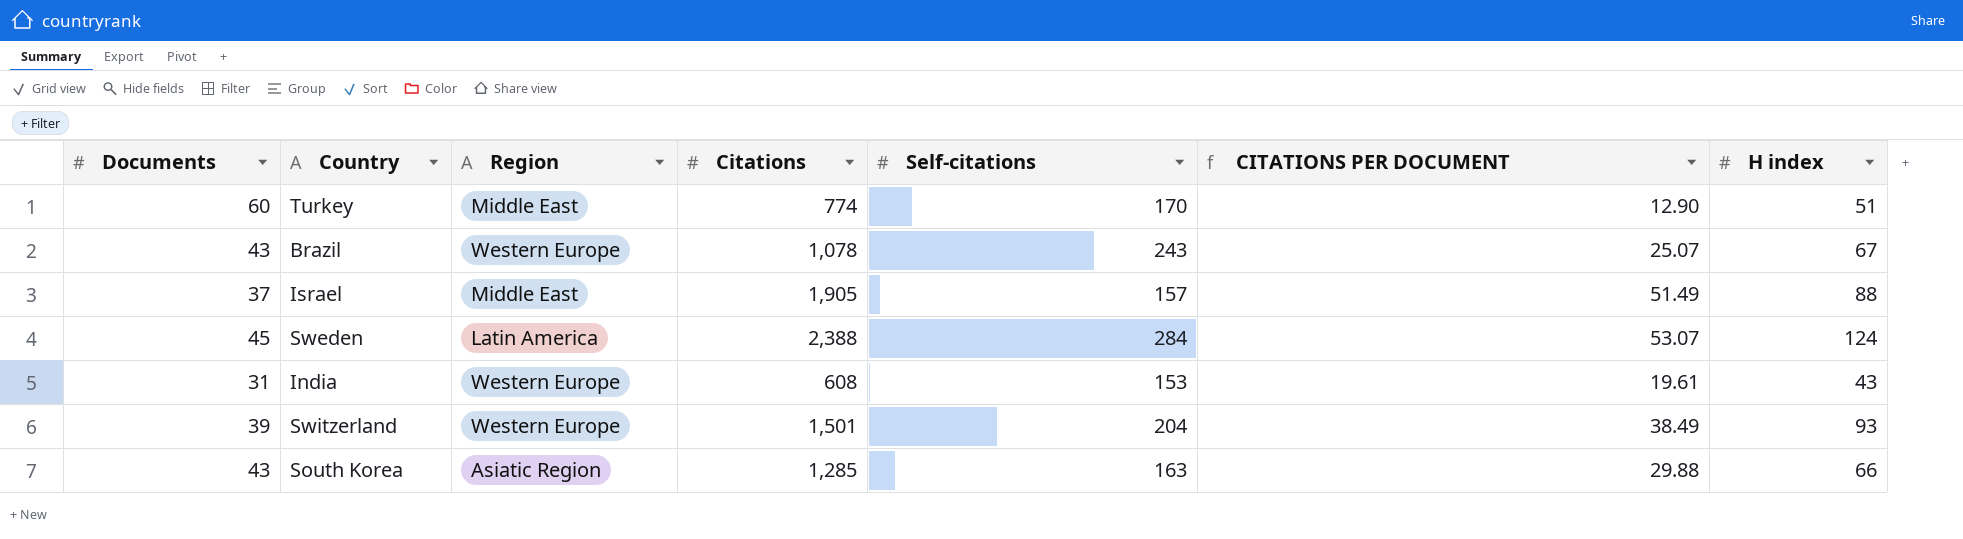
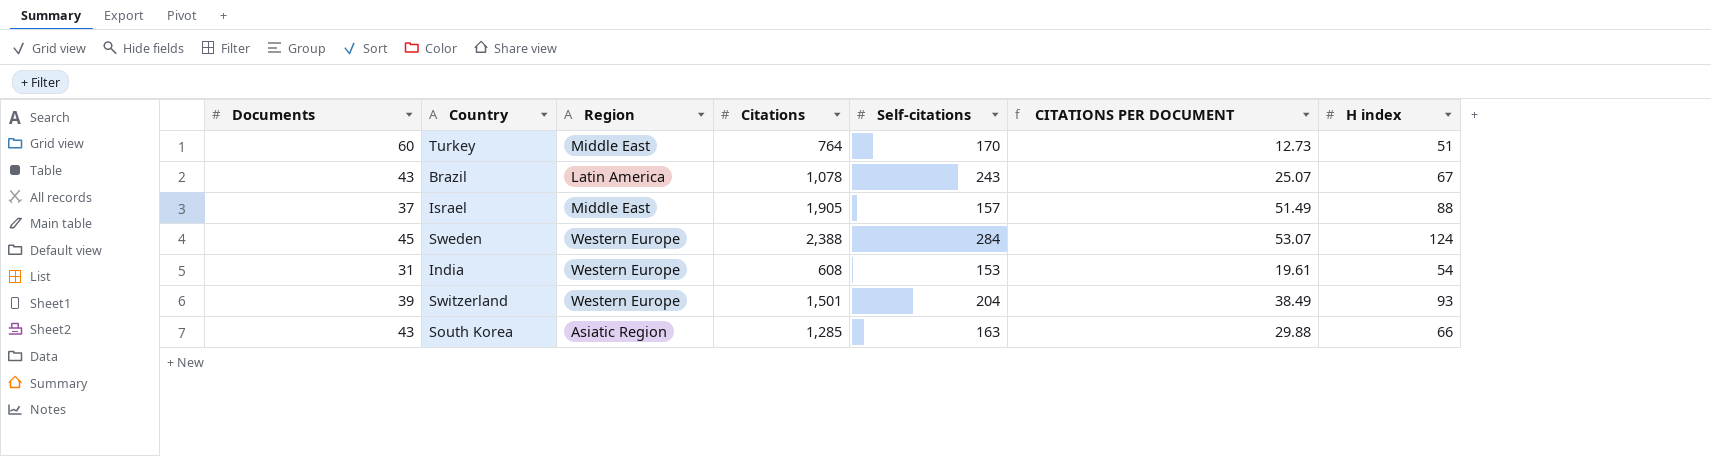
Turkey | Citations: 774 -> 764
Turkey | CITATIONS PER DOCUMENT: 12.90 -> 12.73
Brazil | Region: Western Europe -> Latin America
Sweden | Region: Latin America -> Western Europe
India | H index: 43 -> 54

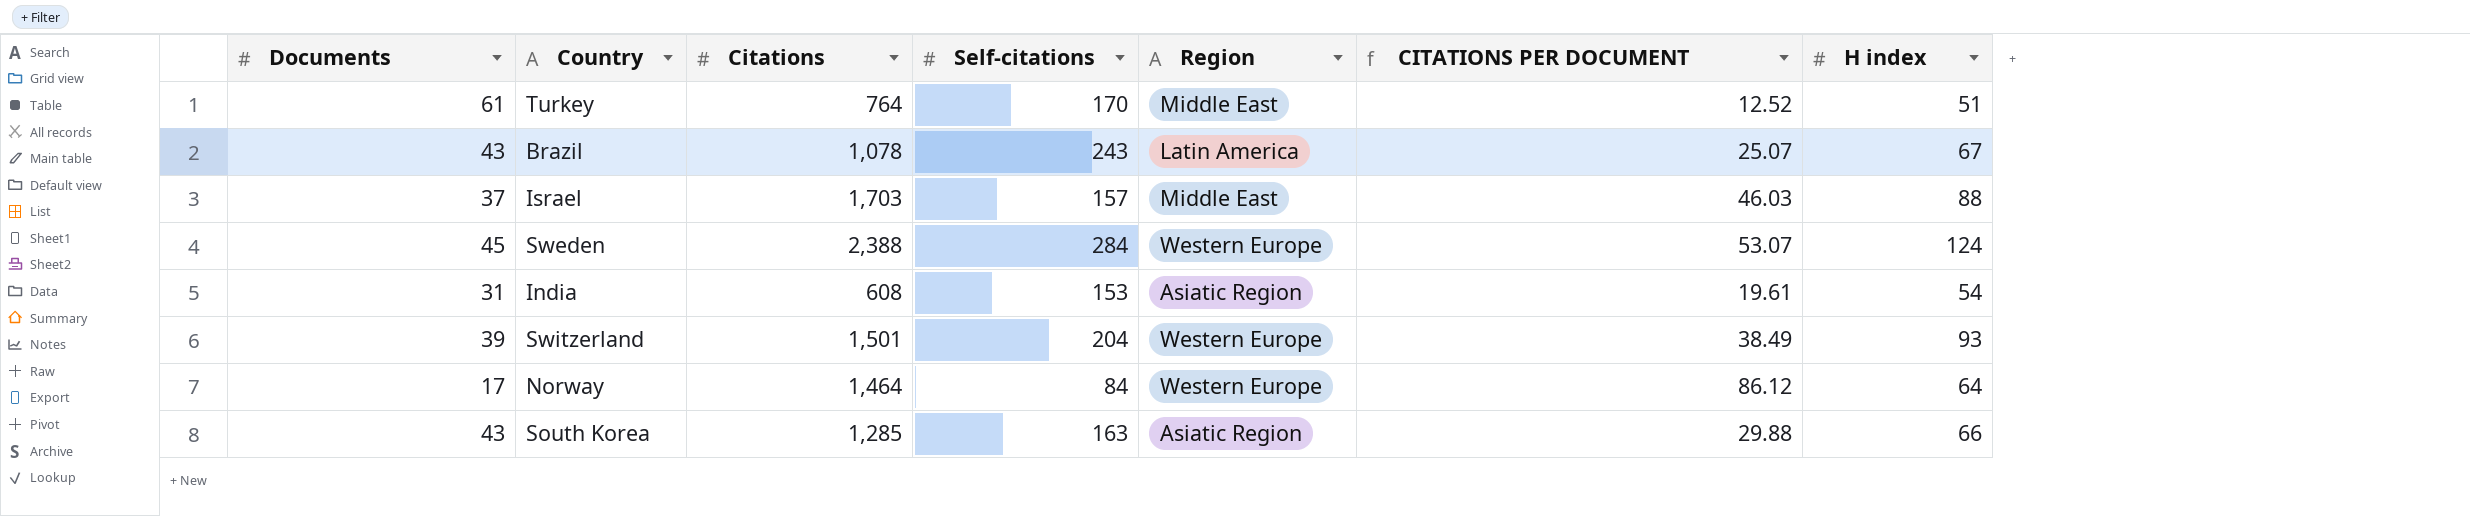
column Region | position: 3 -> 5
Turkey | Documents: 60 -> 61
Turkey | CITATIONS PER DOCUMENT: 12.73 -> 12.52
Israel | Citations: 1,905 -> 1,703
Israel | CITATIONS PER DOCUMENT: 51.49 -> 46.03
India | Region: Western Europe -> Asiatic Region
row Norway: none -> 17 | 1,464 | 84 | Western Europe | 86.12 | 64

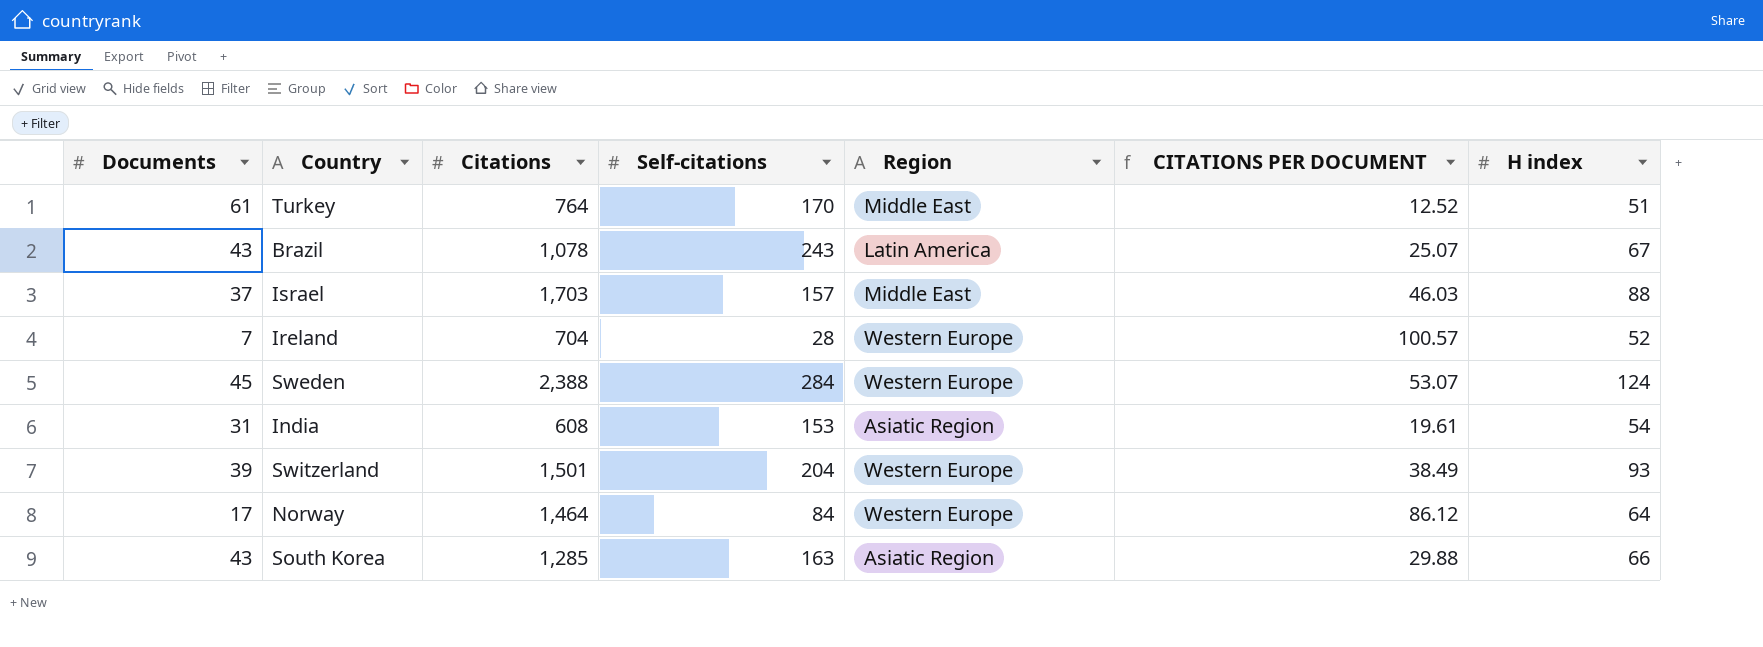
row Ireland: none -> 7 | 704 | 28 | Western Europe | 100.57 | 52

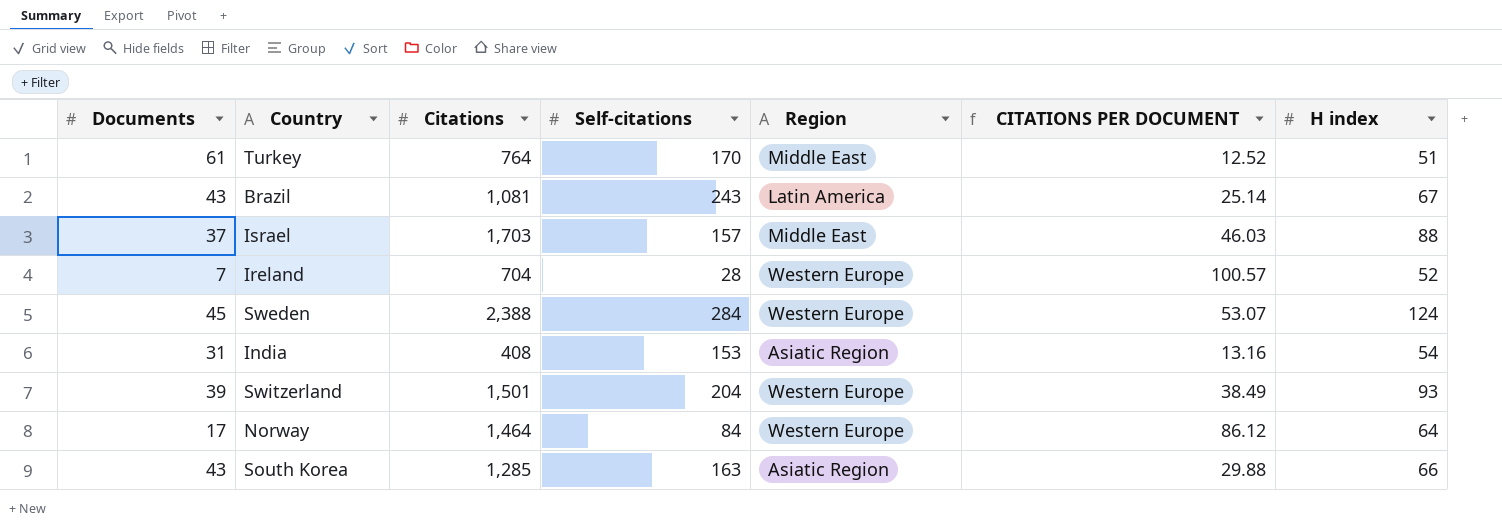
Brazil | Citations: 1,078 -> 1,081
Brazil | CITATIONS PER DOCUMENT: 25.07 -> 25.14
India | Citations: 608 -> 408
India | CITATIONS PER DOCUMENT: 19.61 -> 13.16

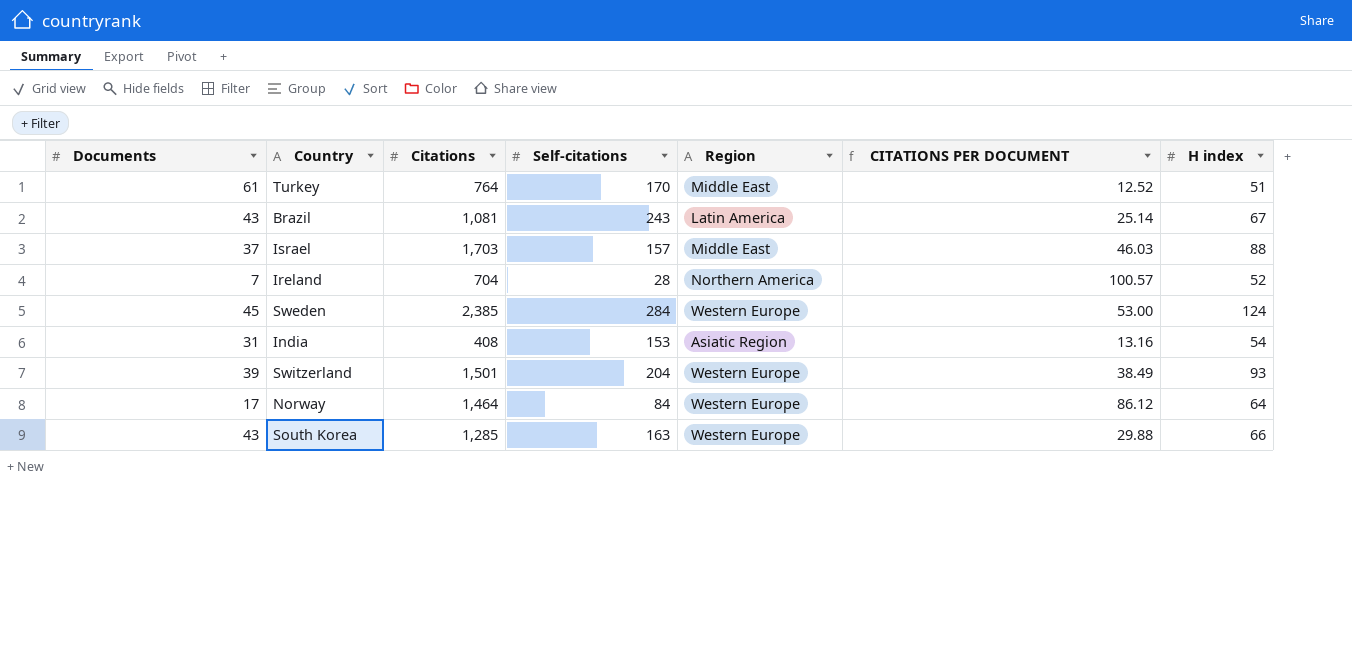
Ireland | Region: Western Europe -> Northern America
Sweden | Citations: 2,388 -> 2,385
Sweden | CITATIONS PER DOCUMENT: 53.07 -> 53.00
South Korea | Region: Asiatic Region -> Western Europe

